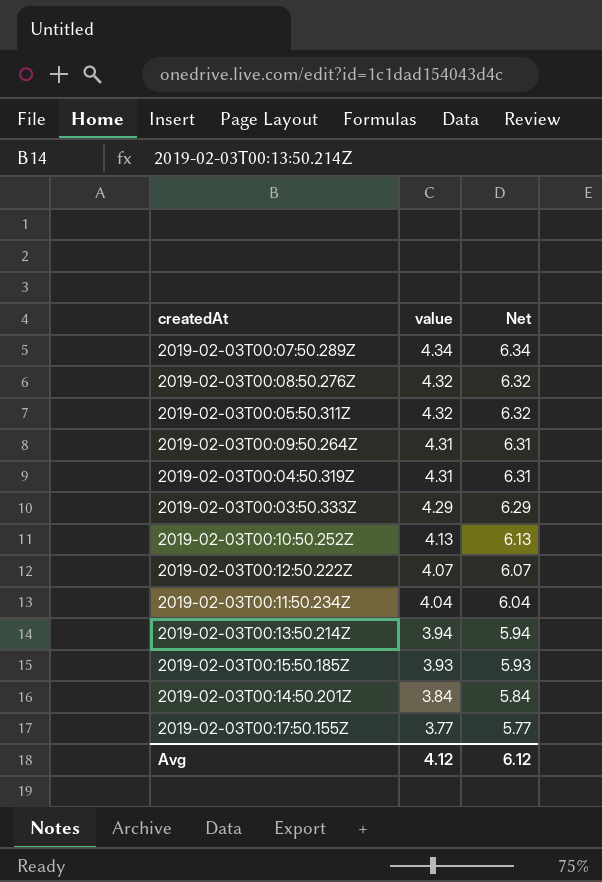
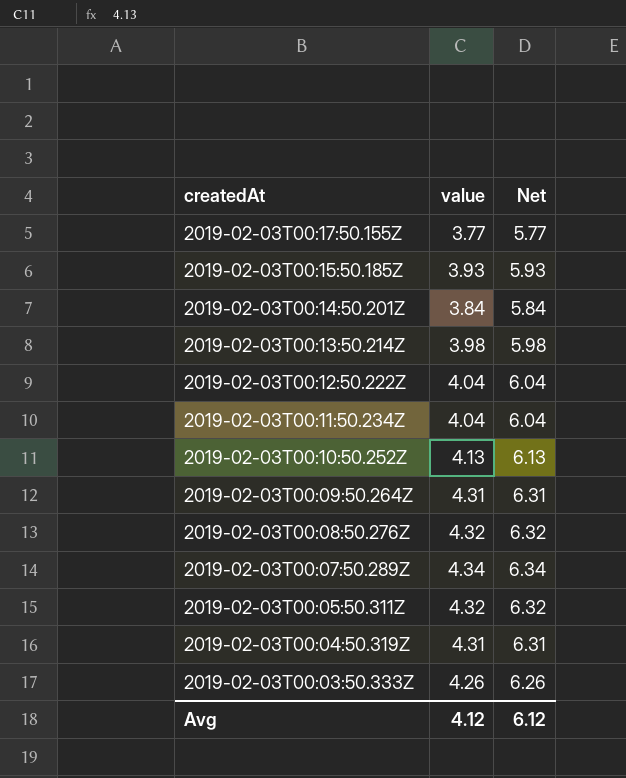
row order: value descending -> createdAt descending
2019-02-03T00:13:50.214Z | value: 3.94 -> 3.98
2019-02-03T00:13:50.214Z | Net: 5.94 -> 5.98
2019-02-03T00:12:50.222Z | value: 4.07 -> 4.04
2019-02-03T00:12:50.222Z | Net: 6.07 -> 6.04
2019-02-03T00:03:50.333Z | value: 4.29 -> 4.26
2019-02-03T00:03:50.333Z | Net: 6.29 -> 6.26

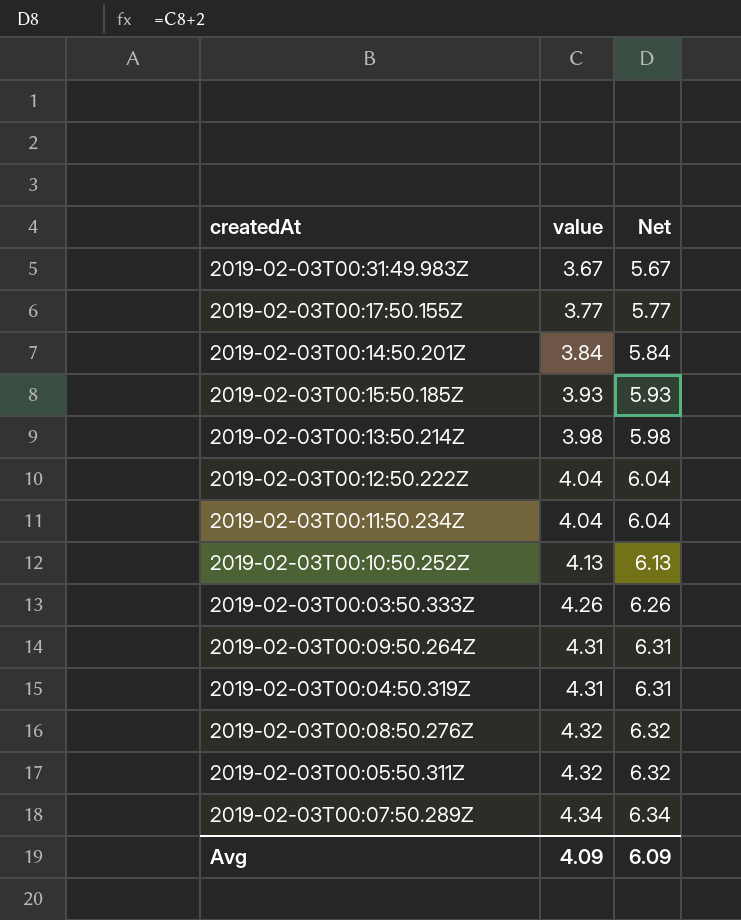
row order: createdAt descending -> value ascending
row 2019-02-03T00:31:49.983Z: none -> 3.67 | 5.67
Avg | value: 4.12 -> 4.09
Avg | Net: 6.12 -> 6.09

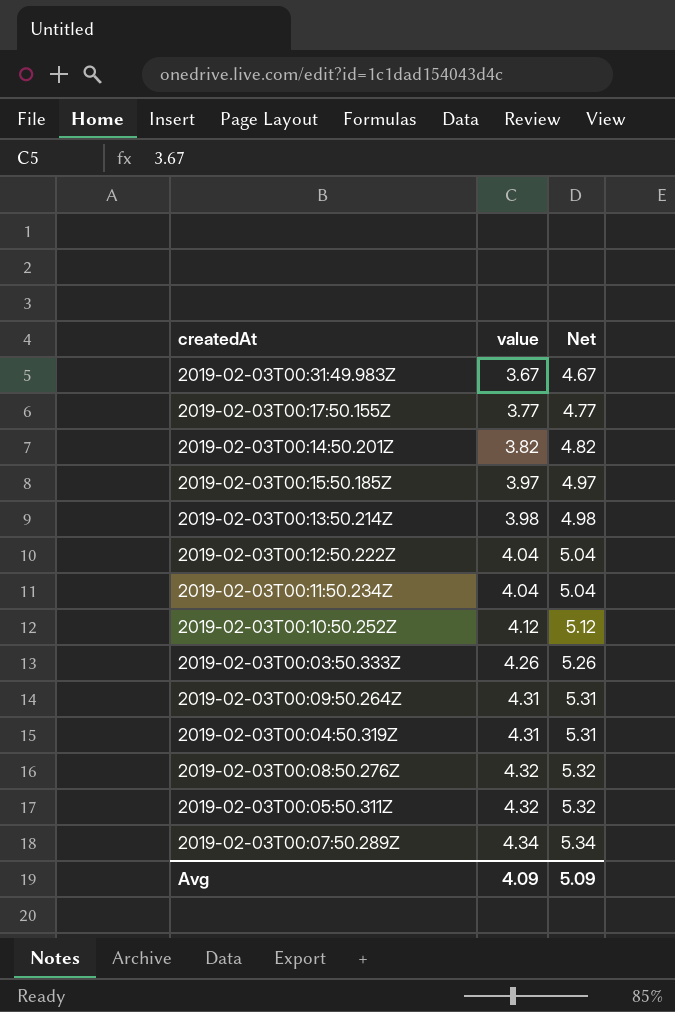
column Net | formula: [value] + 2 -> [value] + 1
2019-02-03T00:14:50.201Z | value: 3.84 -> 3.82
2019-02-03T00:15:50.185Z | value: 3.93 -> 3.97
2019-02-03T00:10:50.252Z | value: 4.13 -> 4.12
Avg | Net: 6.09 -> 5.09

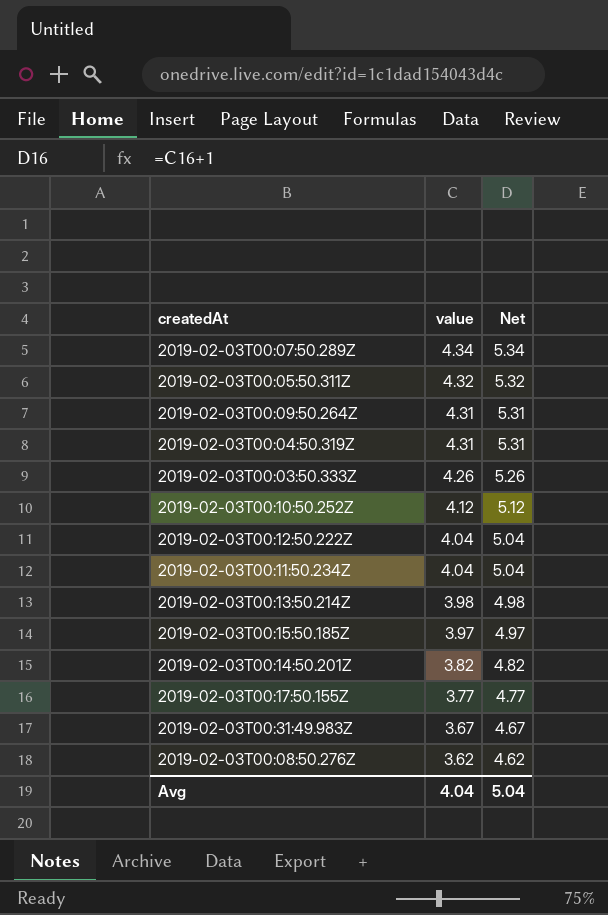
row order: value ascending -> value descending
2019-02-03T00:08:50.276Z | value: 4.32 -> 3.62
2019-02-03T00:08:50.276Z | Net: 5.32 -> 4.62
Avg | value: 4.09 -> 4.04
Avg | Net: 5.09 -> 5.04

